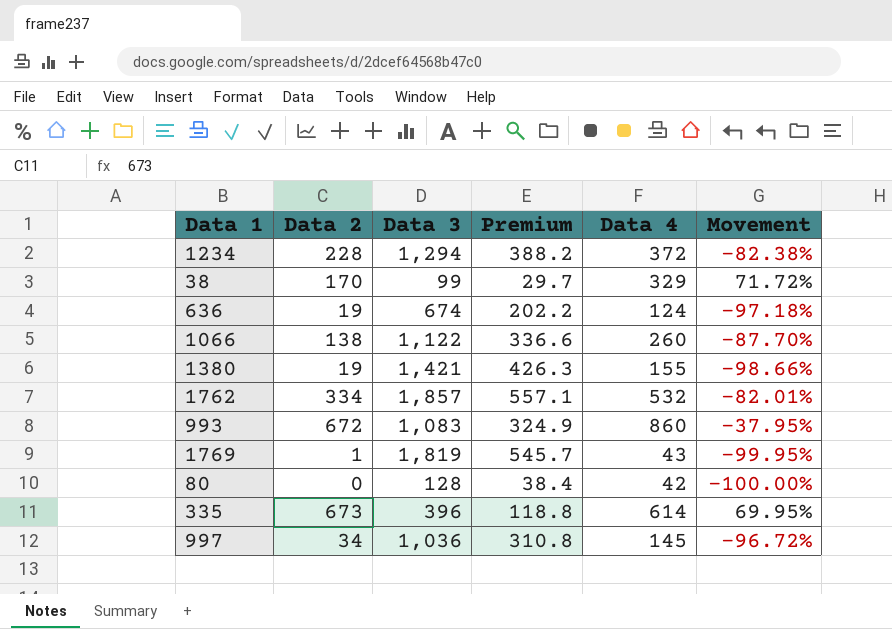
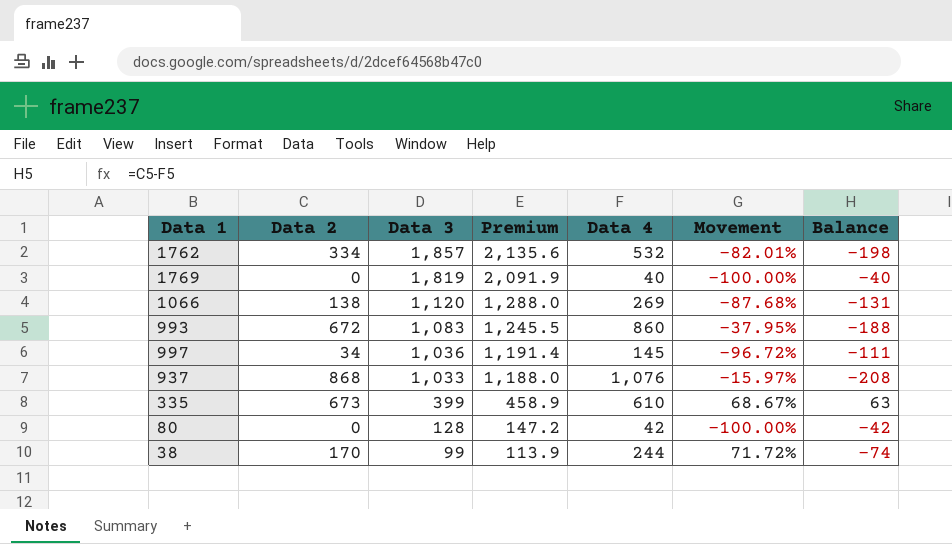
row order: none -> Data 3 descending
column Premium | formula: [Data 3] * 0.3 -> [Data 3] * 1.15
column Balance | formula: none -> [Data 2] - [Data 4]
row 1234: 228 | 1,294 | 388.2 | 372 | -82.38% -> none
row 636: 19 | 674 | 202.2 | 124 | -97.18% -> none
row 1380: 19 | 1,421 | 426.3 | 155 | -98.66% -> none
1769 | Data 2: 1 -> 0
1769 | Data 4: 43 -> 40
1769 | Movement: -99.95% -> -100.00%
1066 | Data 3: 1,122 -> 1,120
1066 | Data 4: 260 -> 269
1066 | Movement: -87.70% -> -87.68%
row 937: none -> 868 | 1,033 | 1,188.0 | 1,076 | -15.97% | -208
335 | Data 3: 396 -> 399
335 | Data 4: 614 -> 610
335 | Movement: 69.95% -> 68.67%
38 | Data 4: 329 -> 244

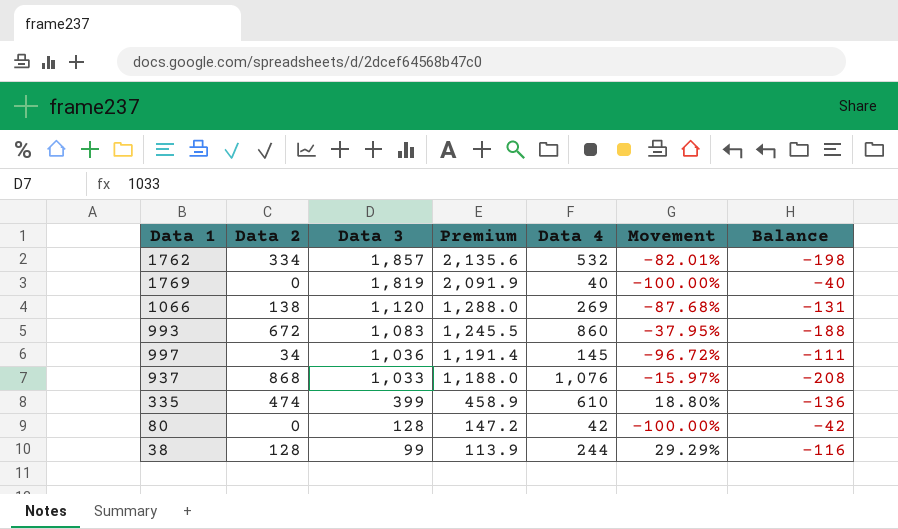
335 | Data 2: 673 -> 474
335 | Movement: 68.67% -> 18.80%
335 | Balance: 63 -> -136
38 | Data 2: 170 -> 128
38 | Movement: 71.72% -> 29.29%
38 | Balance: -74 -> -116

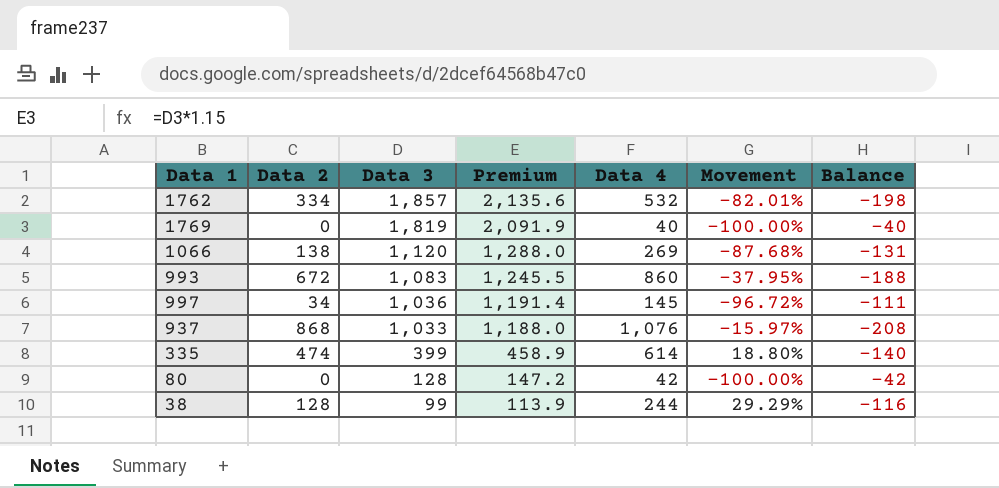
335 | Data 4: 610 -> 614
335 | Balance: -136 -> -140

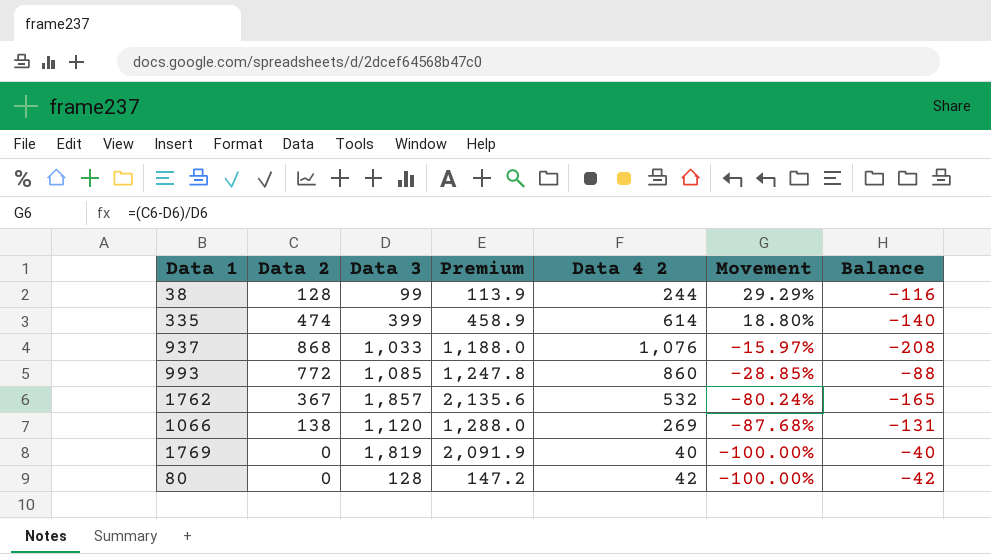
row order: Data 3 descending -> Movement descending
column name: Data 4 -> Data 4 2
row 997: 34 | 1,036 | 1,191.4 | 145 | -96.72% | -111 -> none
993 | Data 2: 672 -> 772
993 | Data 3: 1,083 -> 1,085
993 | Premium: 1,245.5 -> 1,247.8
993 | Movement: -37.95% -> -28.85%
993 | Balance: -188 -> -88
1762 | Data 2: 334 -> 367
1762 | Movement: -82.01% -> -80.24%
1762 | Balance: -198 -> -165

